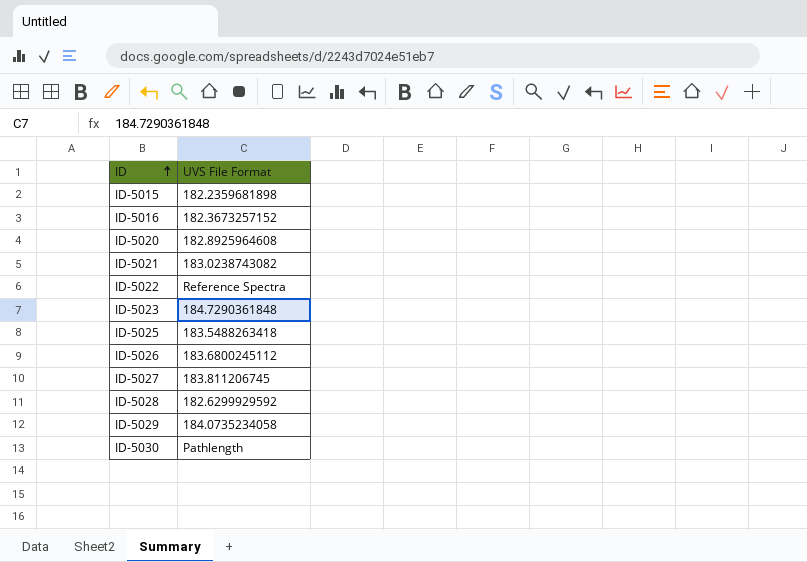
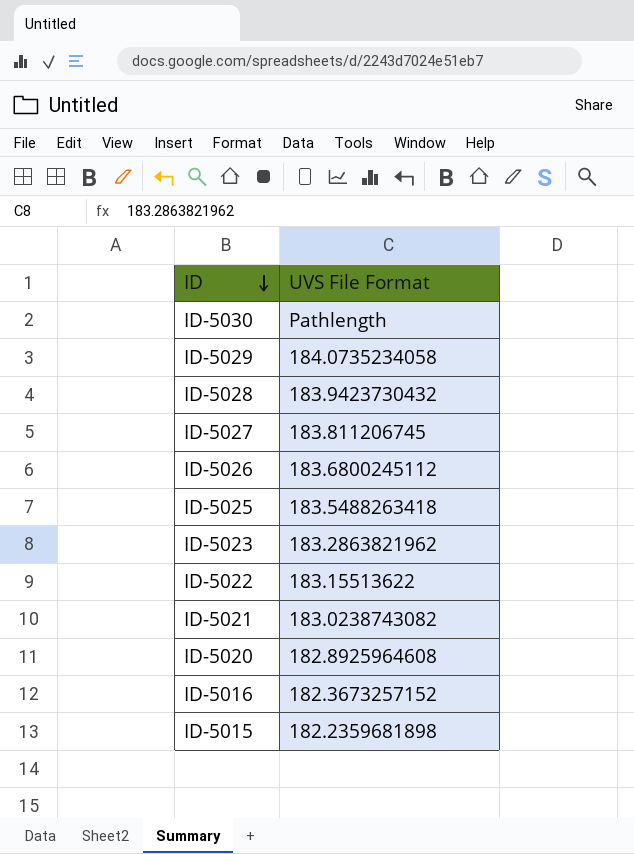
row order: ID ascending -> ID descending
ID-5028 | UVS File Format: 182.6299929592 -> 183.9423730432
ID-5023 | UVS File Format: 184.7290361848 -> 183.2863821962
ID-5022 | UVS File Format: Reference Spectra -> 183.15513622

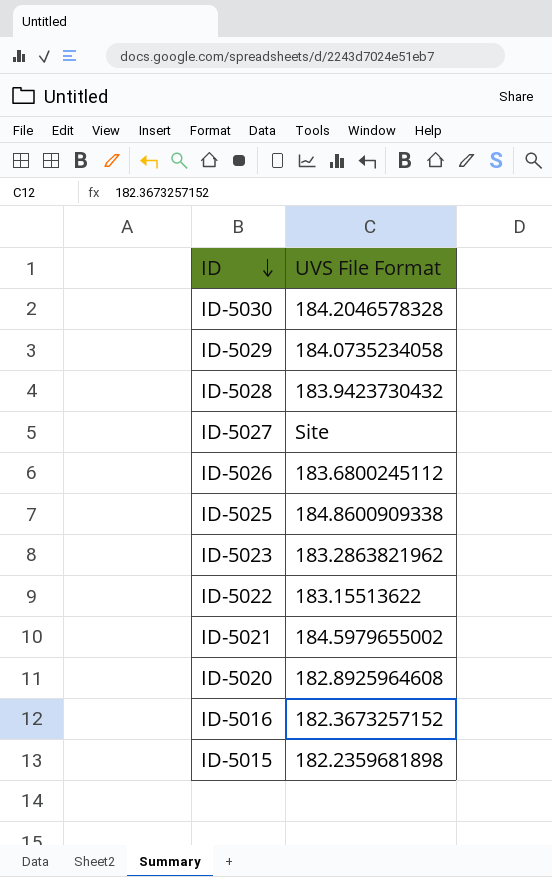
ID-5030 | UVS File Format: Pathlength -> 184.2046578328
ID-5027 | UVS File Format: 183.811206745 -> Site
ID-5025 | UVS File Format: 183.5488263418 -> 184.8600909338
ID-5021 | UVS File Format: 183.0238743082 -> 184.5979655002

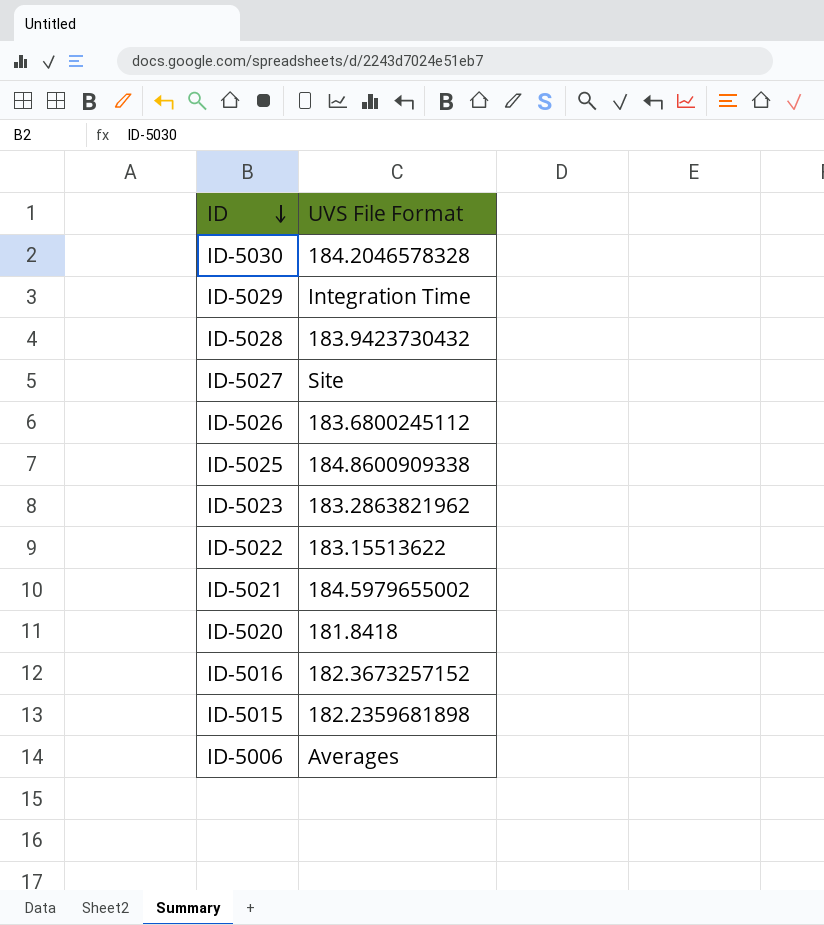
ID-5029 | UVS File Format: 184.0735234058 -> Integration Time
ID-5020 | UVS File Format: 182.8925964608 -> 181.8418
row ID-5006: none -> Averages

